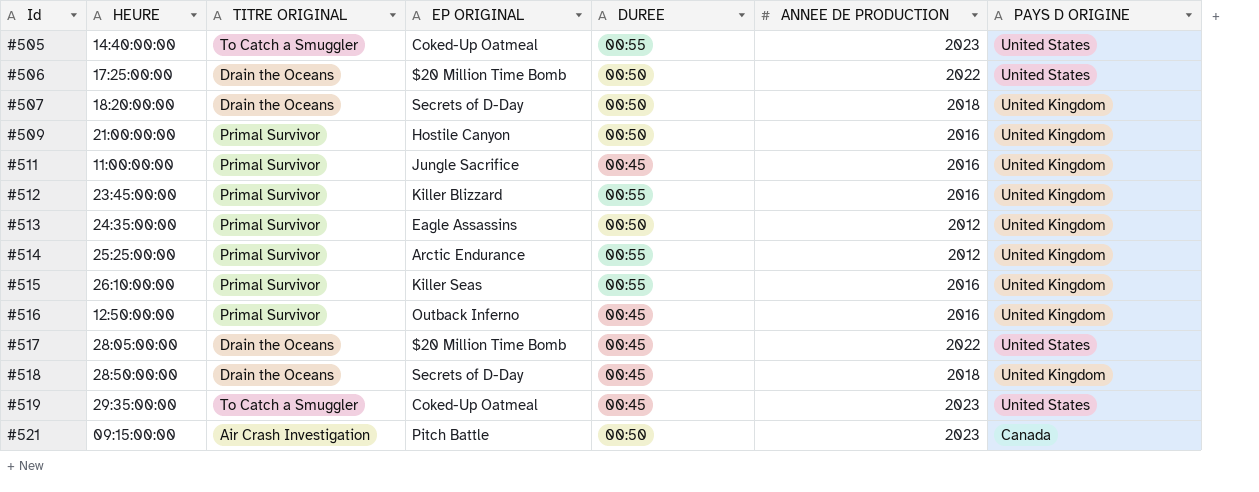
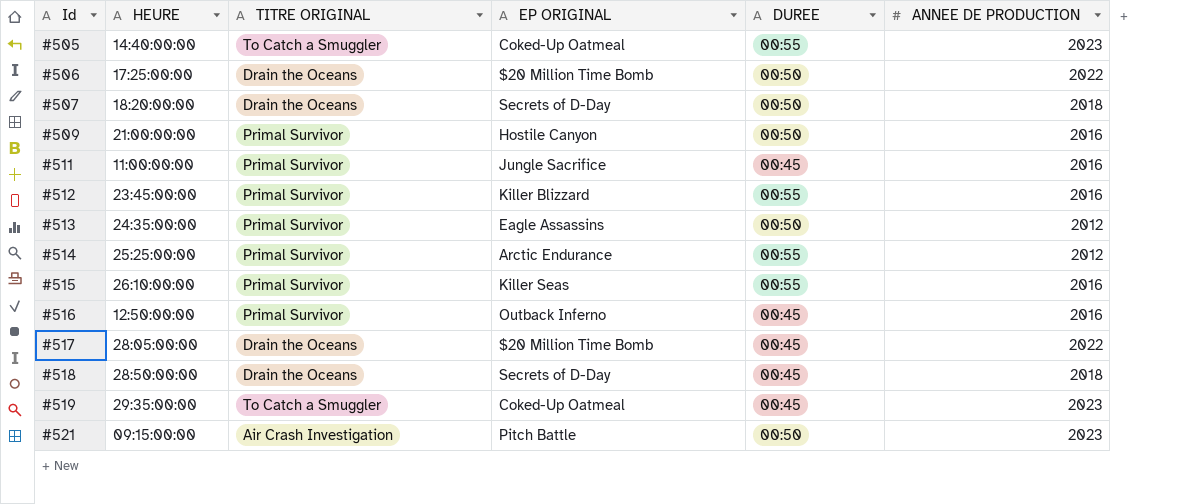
column PAYS D ORIGINE | position: 7 -> none

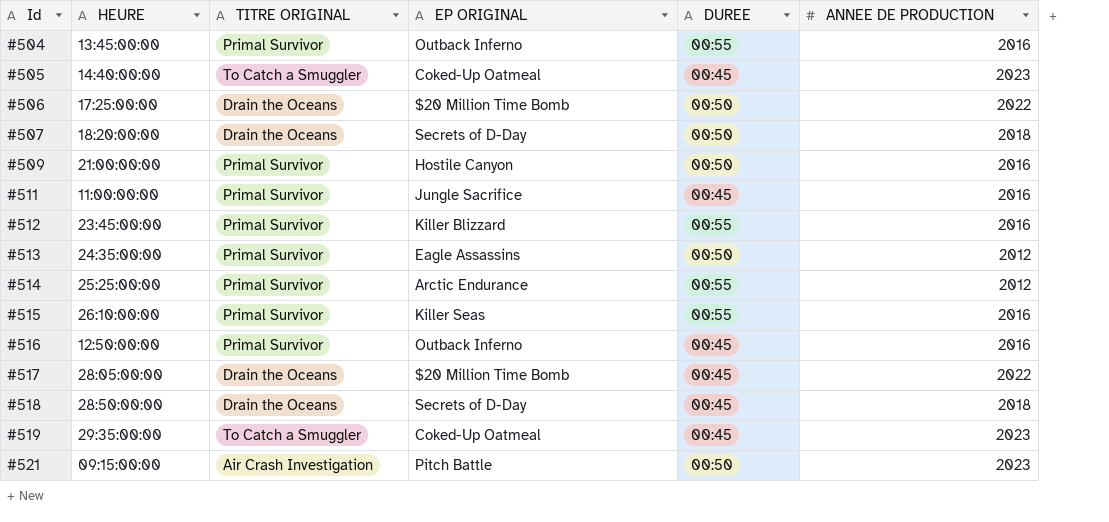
row #504: none -> 13:45:00:00 | Primal Survivor | Outback Inferno | 00:55 | 2016
#505 | DUREE: 00:55 -> 00:45

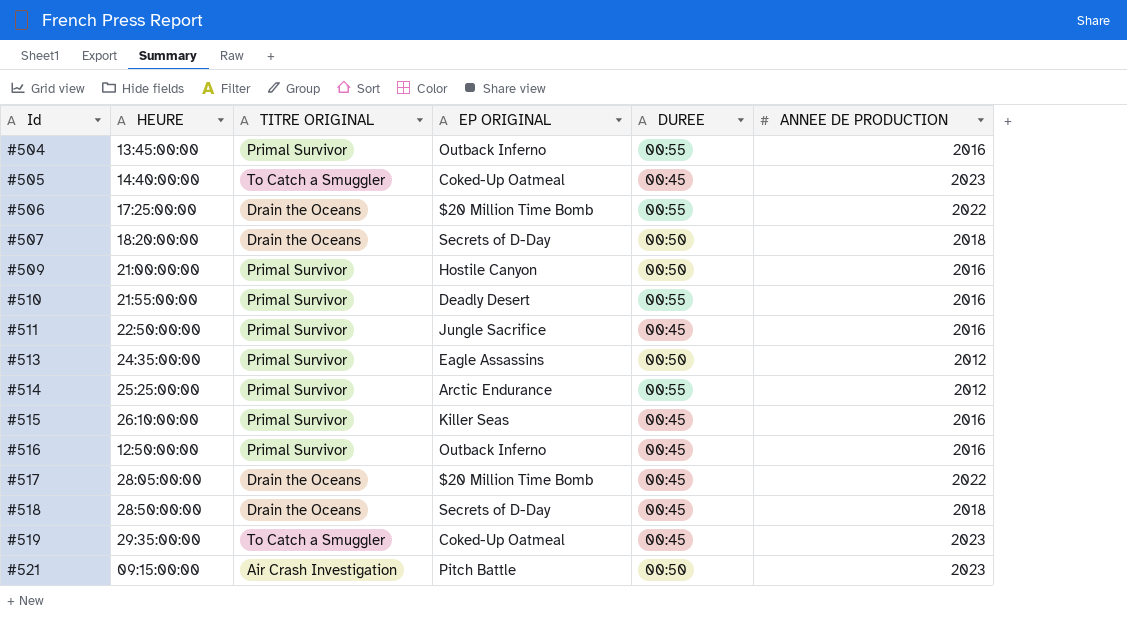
row #512: 23:45:00:00 | Primal Survivor | Killer Blizzard | 00:55 | 2016 -> none
#506 | DUREE: 00:50 -> 00:55
row #510: none -> 21:55:00:00 | Primal Survivor | Deadly Desert | 00:55 | 2016
#511 | HEURE: 11:00:00:00 -> 22:50:00:00
#515 | DUREE: 00:55 -> 00:45

